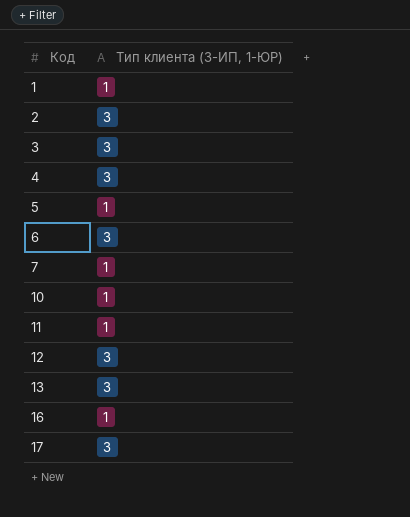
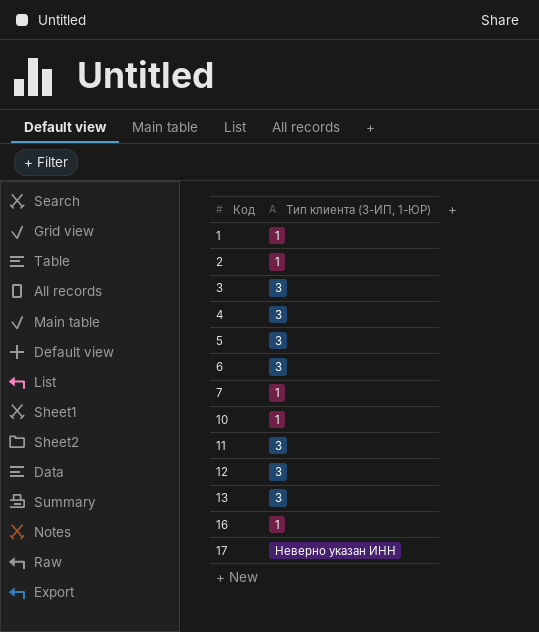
2 | Тип клиента (3-ИП, 1-ЮР): 3 -> 1
5 | Тип клиента (3-ИП, 1-ЮР): 1 -> 3
11 | Тип клиента (3-ИП, 1-ЮР): 1 -> 3
17 | Тип клиента (3-ИП, 1-ЮР): 3 -> Неверно указан ИНН

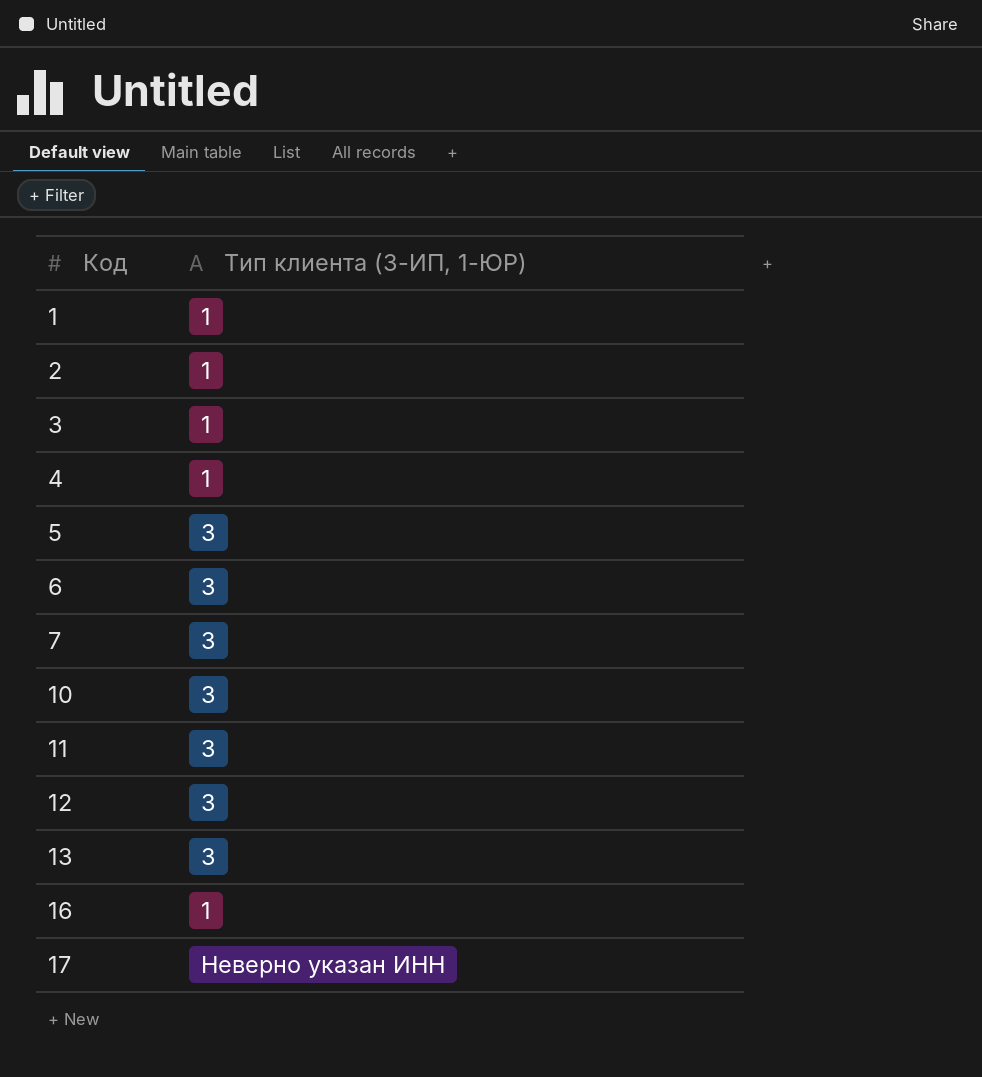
3 | Тип клиента (3-ИП, 1-ЮР): 3 -> 1
4 | Тип клиента (3-ИП, 1-ЮР): 3 -> 1
7 | Тип клиента (3-ИП, 1-ЮР): 1 -> 3
10 | Тип клиента (3-ИП, 1-ЮР): 1 -> 3

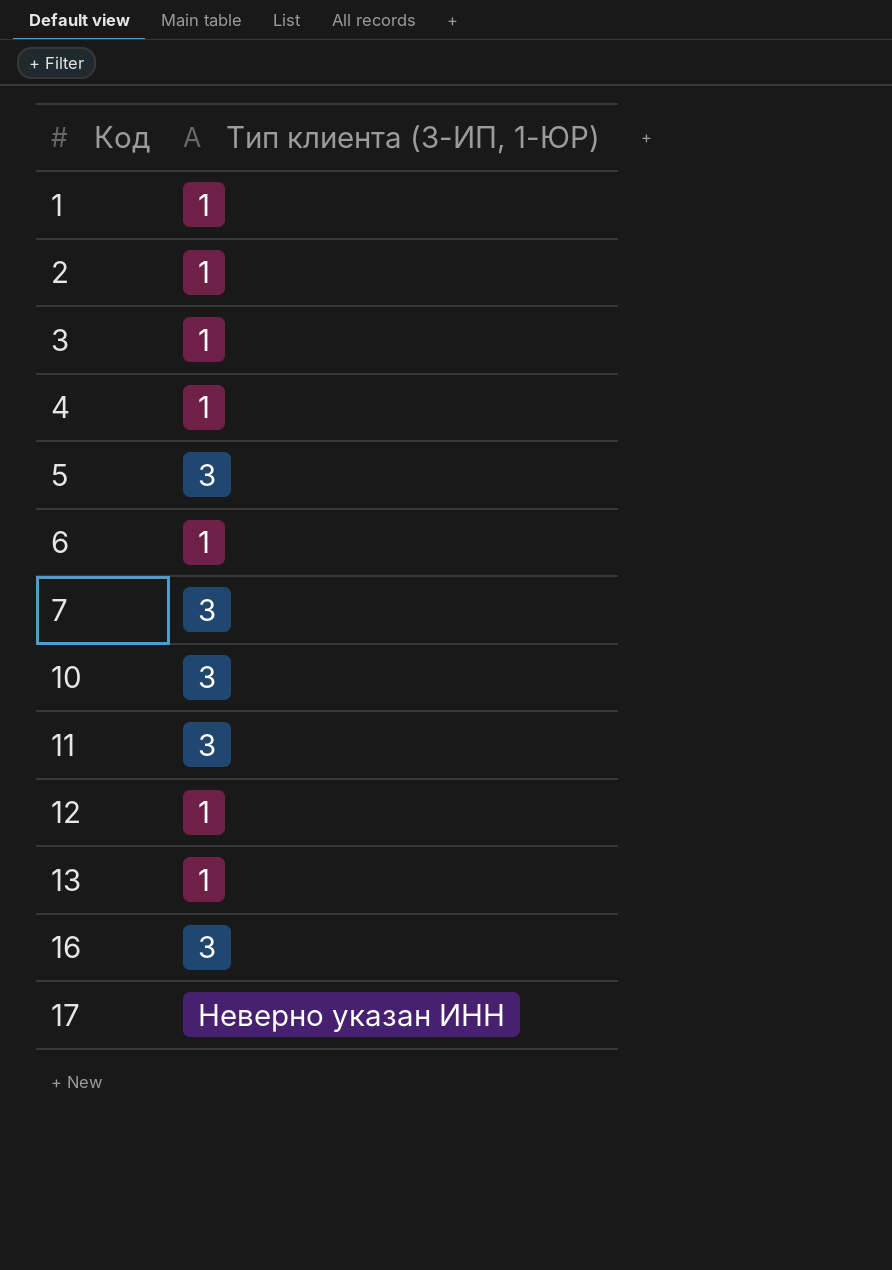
6 | Тип клиента (3-ИП, 1-ЮР): 3 -> 1
12 | Тип клиента (3-ИП, 1-ЮР): 3 -> 1
13 | Тип клиента (3-ИП, 1-ЮР): 3 -> 1
16 | Тип клиента (3-ИП, 1-ЮР): 1 -> 3

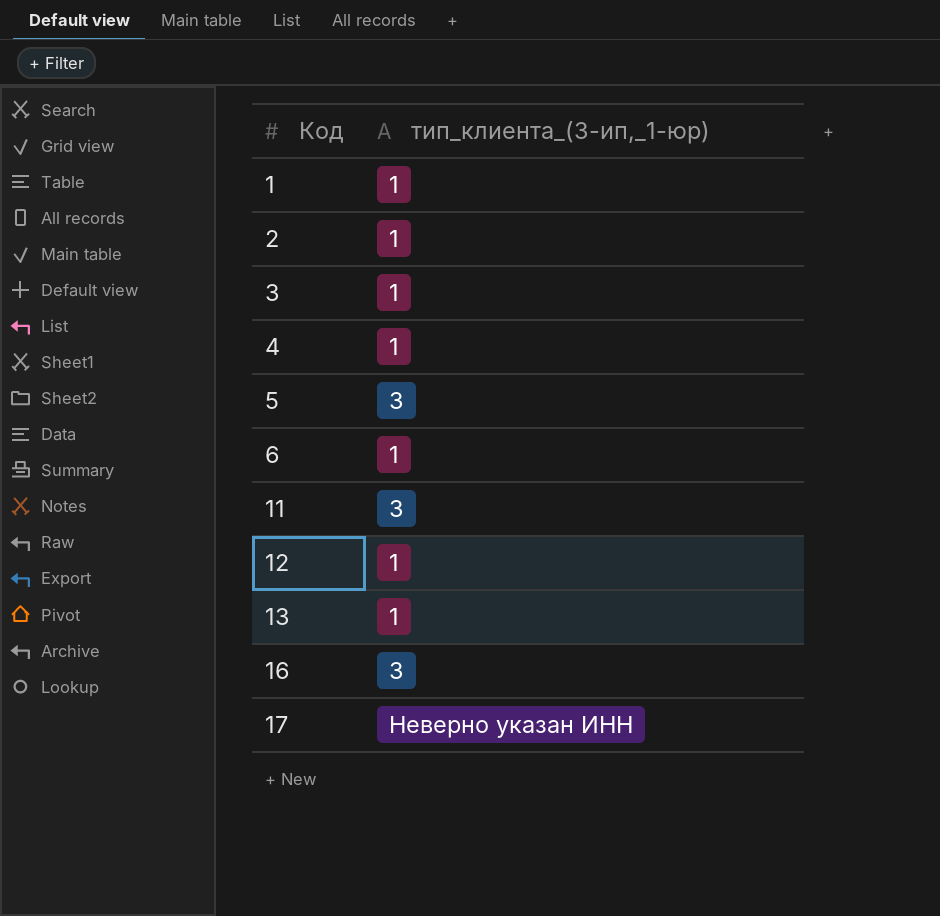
column name: Тип клиента (3-ИП, 1-ЮР) -> тип_клиента_(3-ип,_1-юр)
row 7: 3 -> none
row 10: 3 -> none

